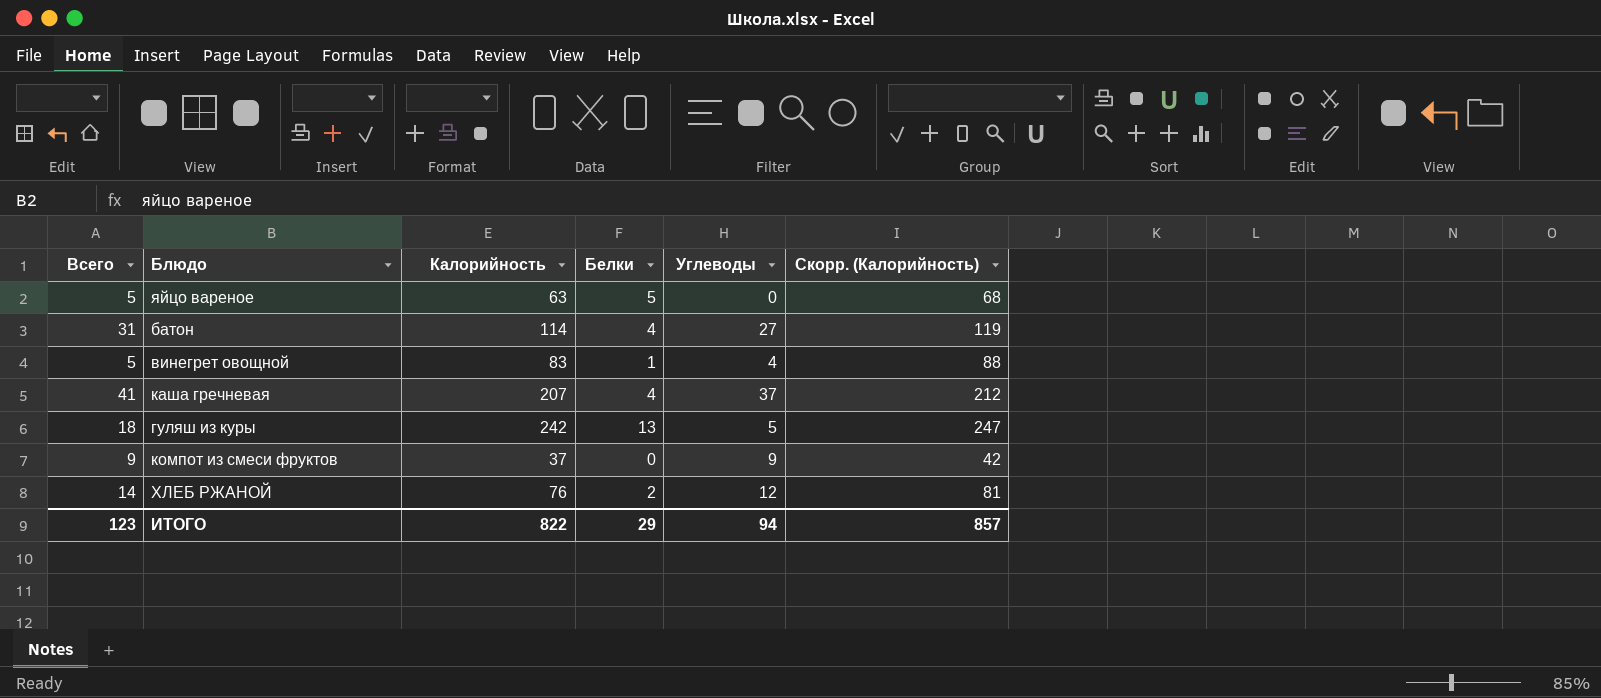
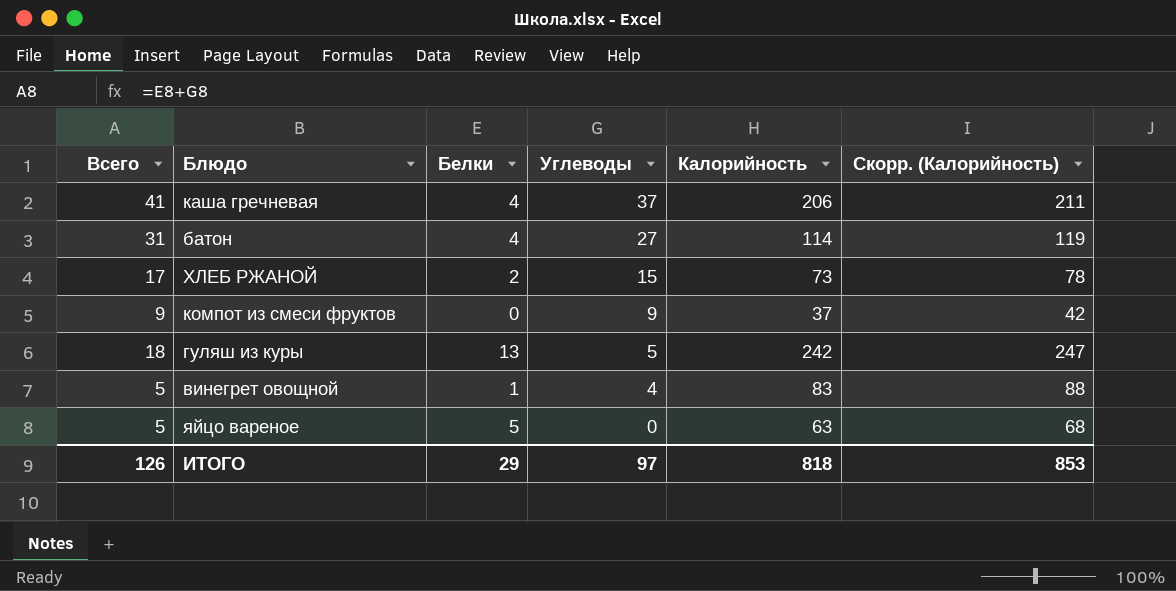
row order: none -> Углеводы descending
column Калорийность | position: 3 -> 5
каша гречневая | Калорийность: 207 -> 206
каша гречневая | Скорр. (Калорийность): 212 -> 211
ХЛЕБ РЖАНОЙ | Всего: 14 -> 17
ХЛЕБ РЖАНОЙ | Углеводы: 12 -> 15
ХЛЕБ РЖАНОЙ | Калорийность: 76 -> 73
ХЛЕБ РЖАНОЙ | Скорр. (Калорийность): 81 -> 78
ИТОГО | Всего: 123 -> 126
ИТОГО | Углеводы: 94 -> 97
ИТОГО | Калорийность: 822 -> 818
ИТОГО | Скорр. (Калорийность): 857 -> 853

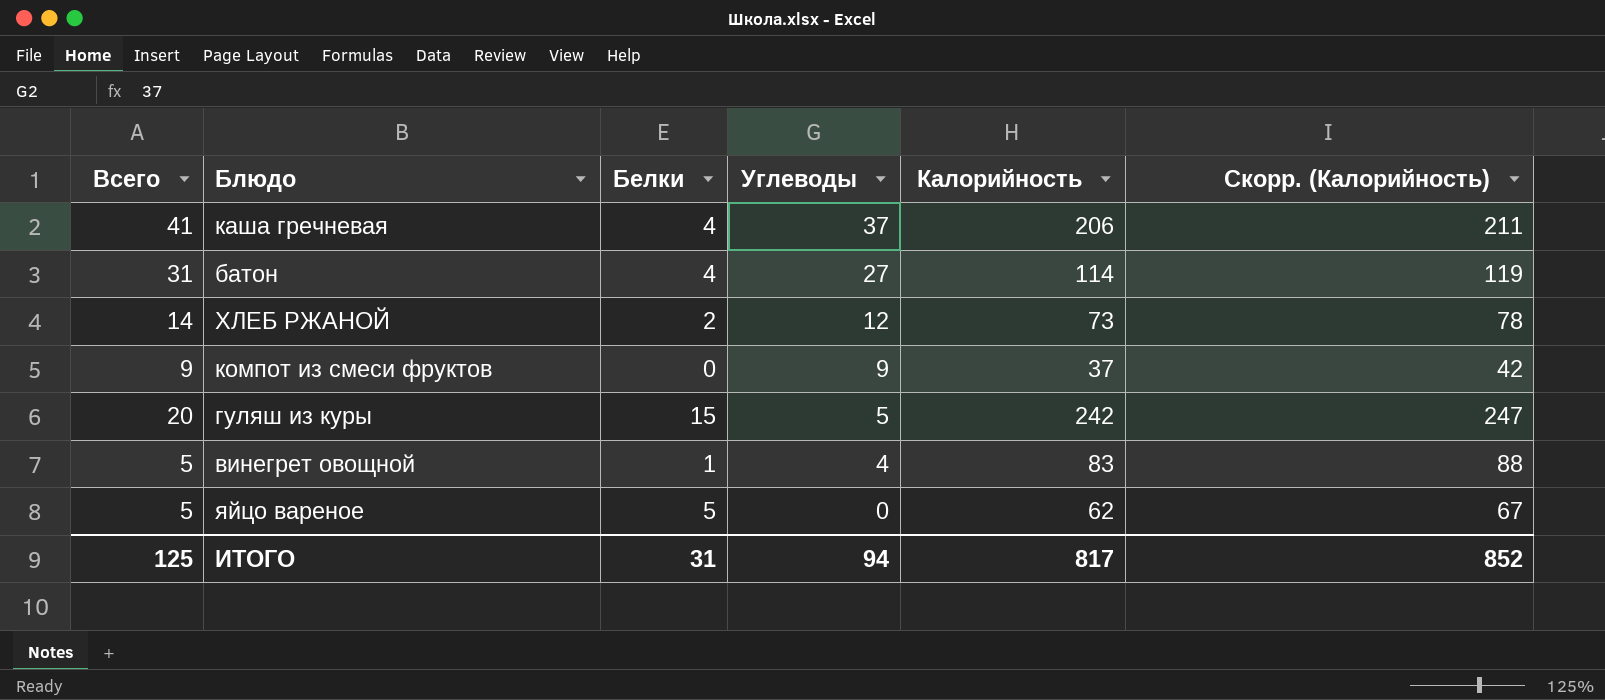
ХЛЕБ РЖАНОЙ | Всего: 17 -> 14
ХЛЕБ РЖАНОЙ | Углеводы: 15 -> 12
гуляш из куры | Всего: 18 -> 20
гуляш из куры | Белки: 13 -> 15
яйцо вареное | Калорийность: 63 -> 62
яйцо вареное | Скорр. (Калорийность): 68 -> 67
ИТОГО | Всего: 126 -> 125
ИТОГО | Белки: 29 -> 31
ИТОГО | Углеводы: 97 -> 94
ИТОГО | Калорийность: 818 -> 817
ИТОГО | Скорр. (Калорийность): 853 -> 852

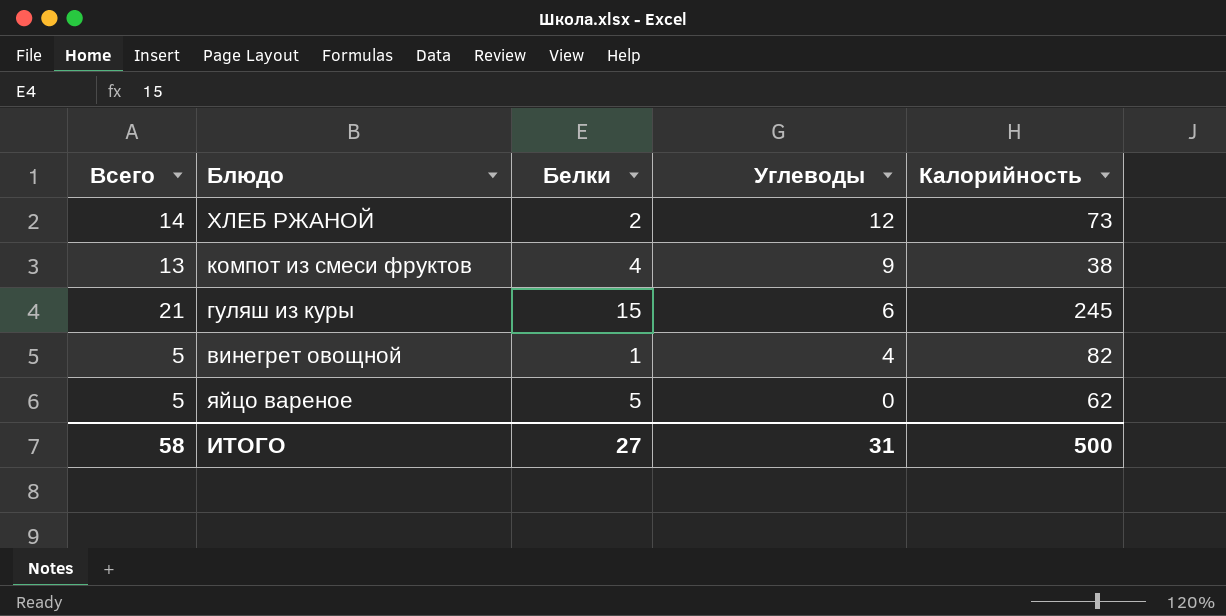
column Скорр. (Калорийность) | formula: [Калорийность] + 5 -> none
row каша гречневая: 41 | 4 | 37 | 206 | 211 -> none
row батон: 31 | 4 | 27 | 114 | 119 -> none
компот из смеси фруктов | Всего: 9 -> 13
компот из смеси фруктов | Белки: 0 -> 4
компот из смеси фруктов | Калорийность: 37 -> 38
гуляш из куры | Всего: 20 -> 21
гуляш из куры | Углеводы: 5 -> 6
гуляш из куры | Калорийность: 242 -> 245
винегрет овощной | Калорийность: 83 -> 82
ИТОГО | Всего: 125 -> 58
ИТОГО | Белки: 31 -> 27
ИТОГО | Углеводы: 94 -> 31
ИТОГО | Калорийность: 817 -> 500

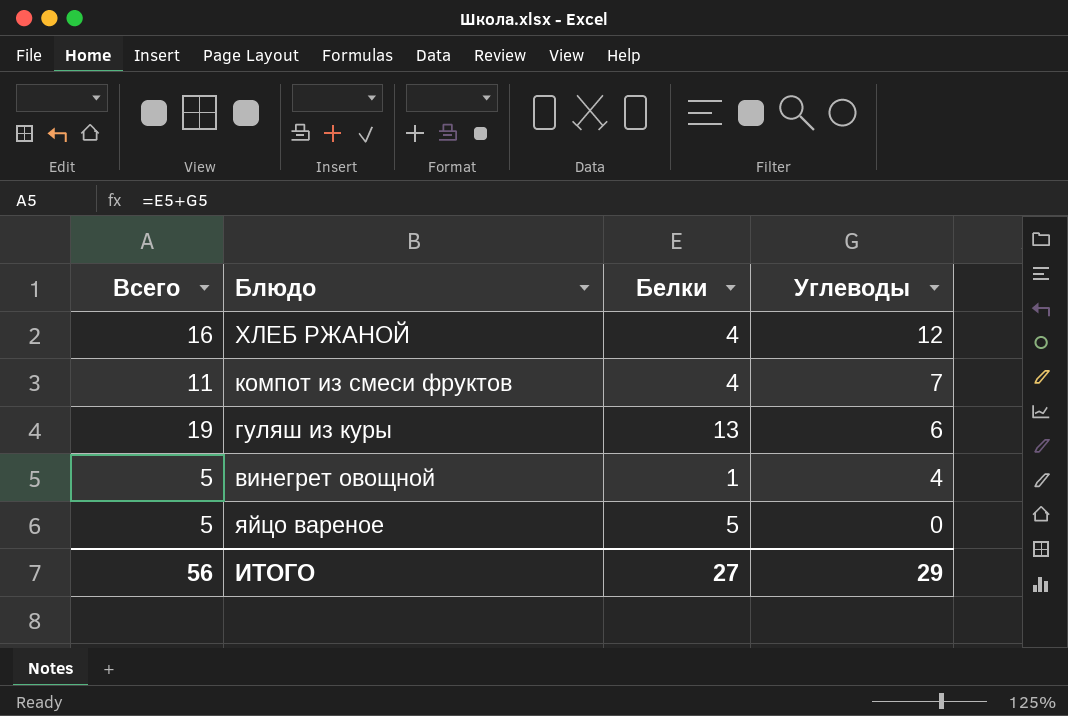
column Калорийность | position: 5 -> none
ХЛЕБ РЖАНОЙ | Всего: 14 -> 16
ХЛЕБ РЖАНОЙ | Белки: 2 -> 4
компот из смеси фруктов | Всего: 13 -> 11
компот из смеси фруктов | Углеводы: 9 -> 7
гуляш из куры | Всего: 21 -> 19
гуляш из куры | Белки: 15 -> 13
ИТОГО | Всего: 58 -> 56
ИТОГО | Углеводы: 31 -> 29

